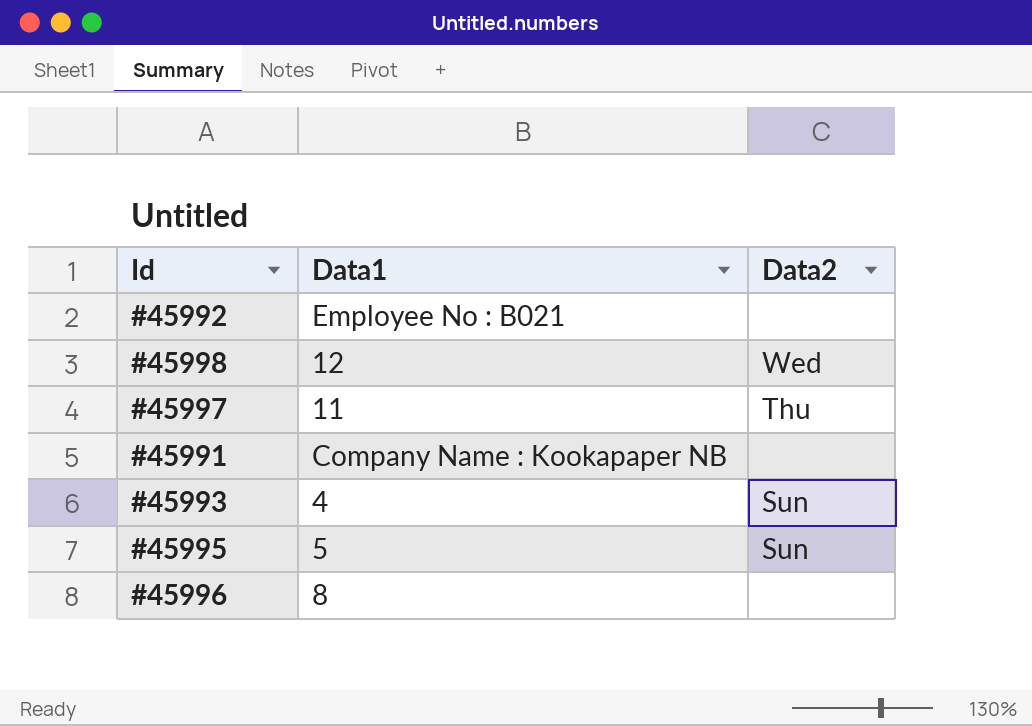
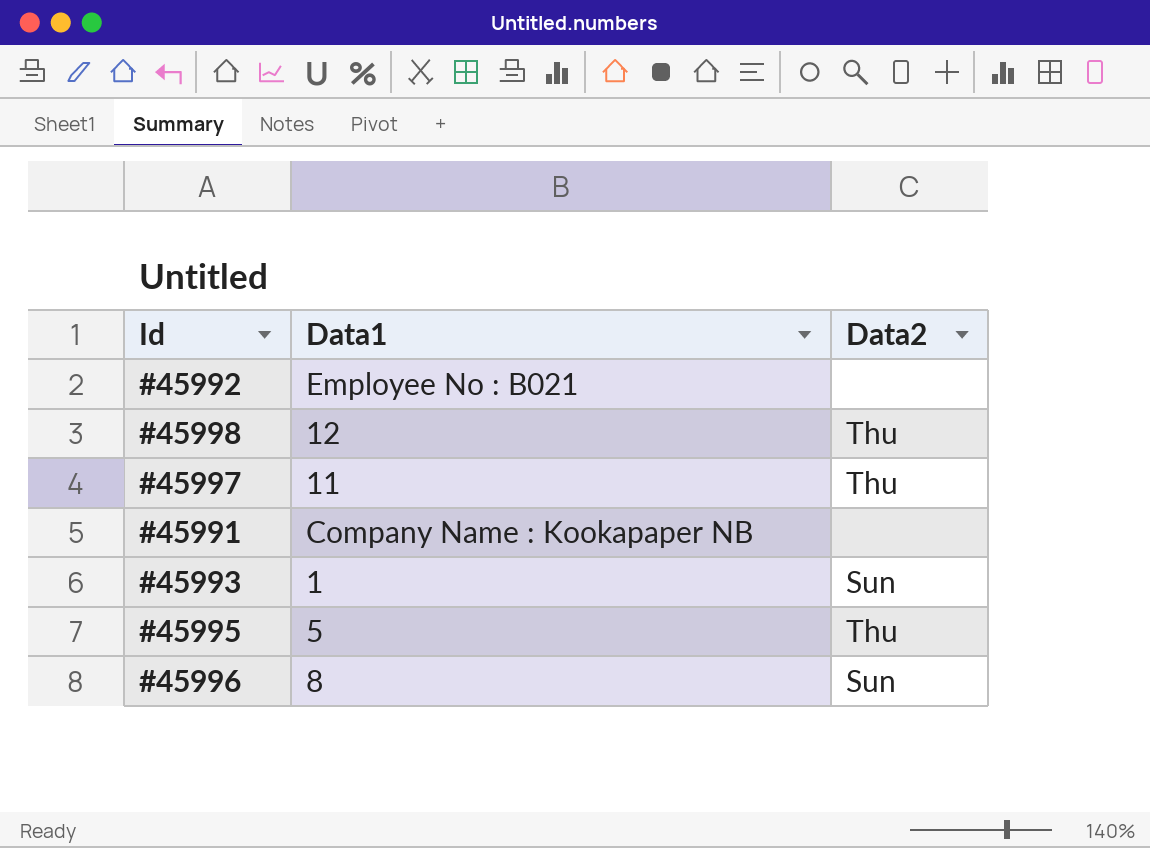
#45998 | Data2: Wed -> Thu
#45993 | Data1: 4 -> 1
#45995 | Data2: Sun -> Thu
#45996 | Data2: none -> Sun

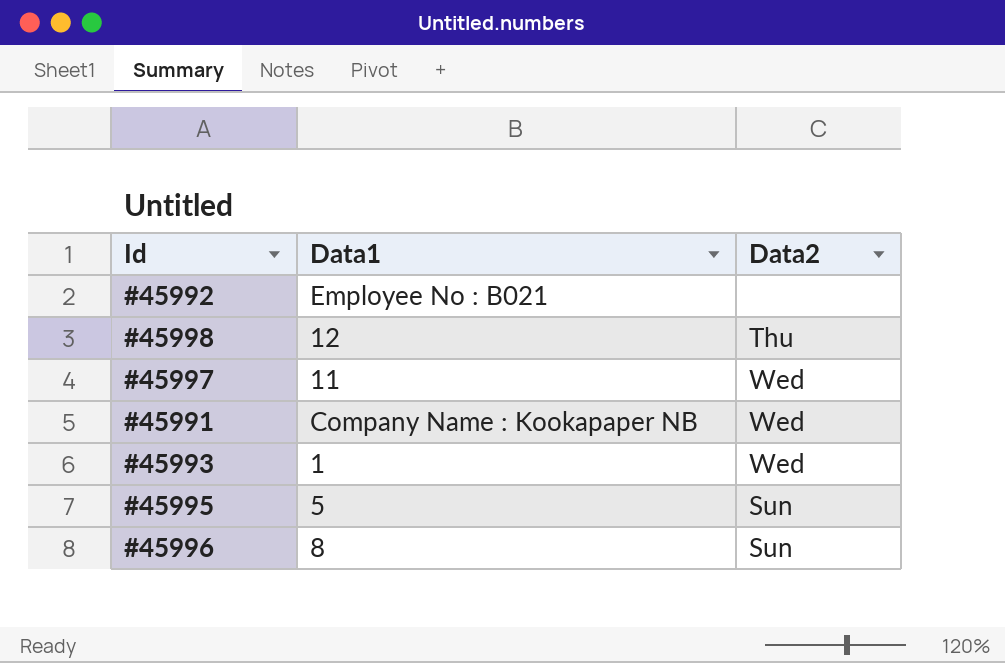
#45997 | Data2: Thu -> Wed
#45991 | Data2: none -> Wed
#45993 | Data2: Sun -> Wed
#45995 | Data2: Thu -> Sun

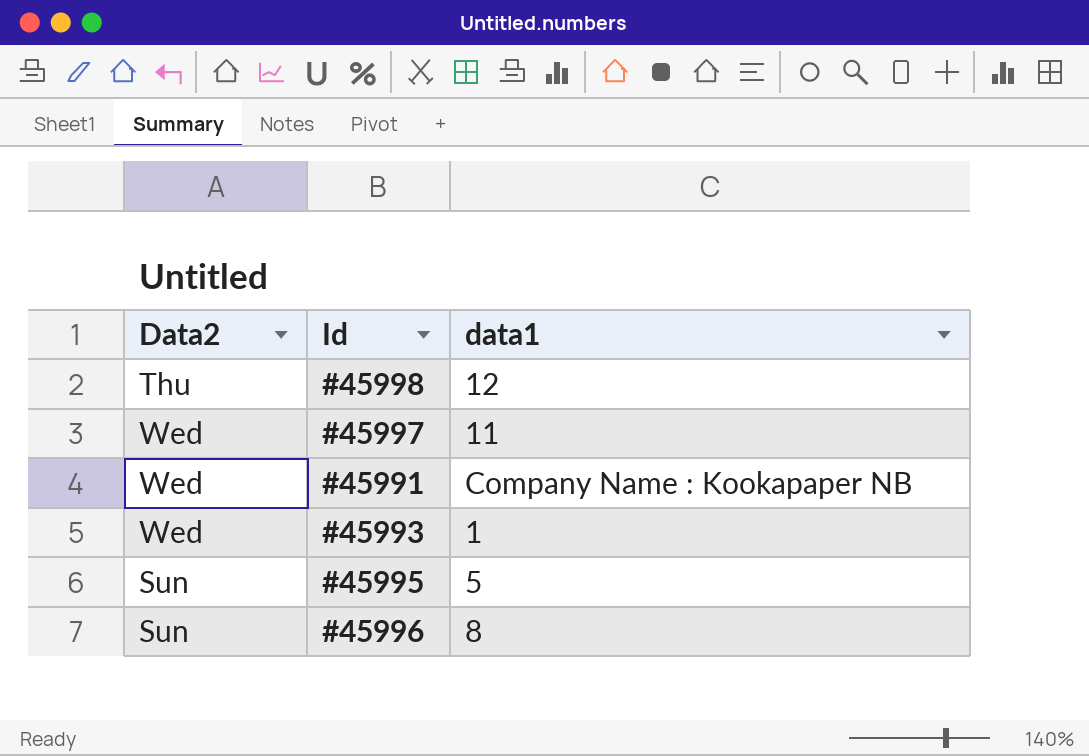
column Data2 | position: 3 -> 1
column name: Data1 -> data1
row #45992: Employee No : B021 | none -> none

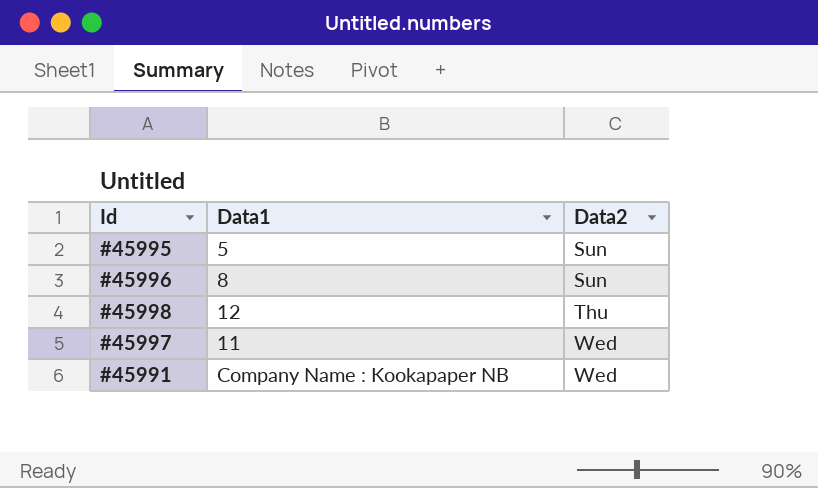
row order: none -> Data2 ascending
column name: data1 -> Data1
column Data2 | position: 1 -> 3
row #45993: Wed | 1 -> none

